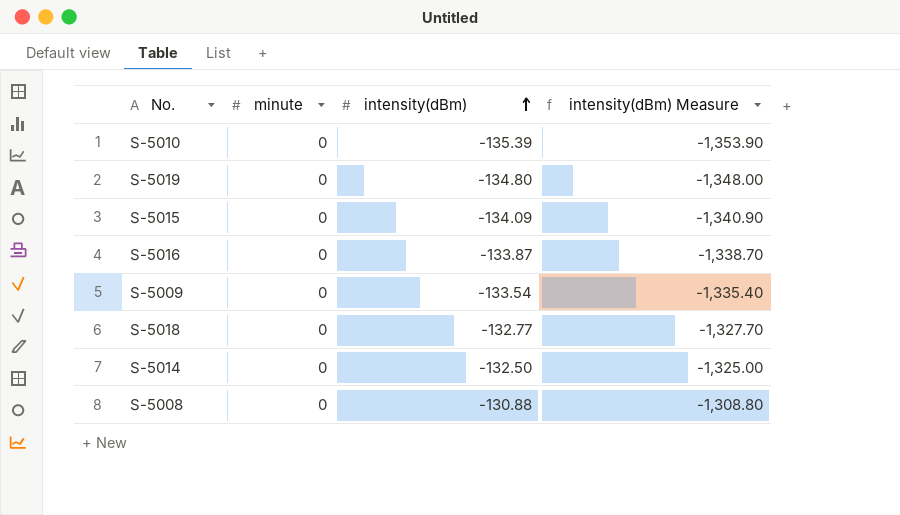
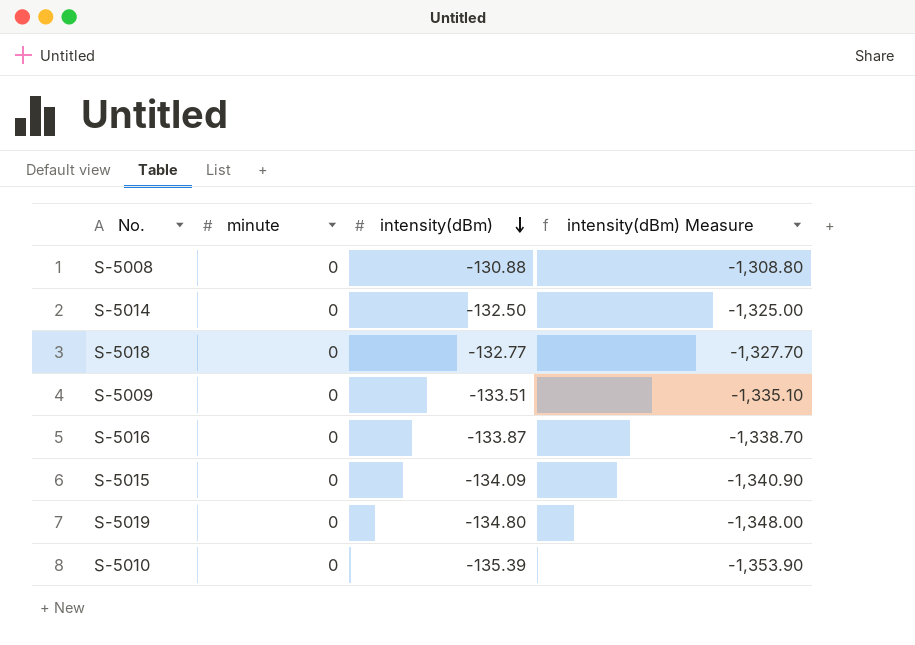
row order: intensity(dBm) ascending -> intensity(dBm) descending
S-5009 | intensity(dBm): -133.54 -> -133.51
S-5009 | intensity(dBm) Measure: -1,335.40 -> -1,335.10

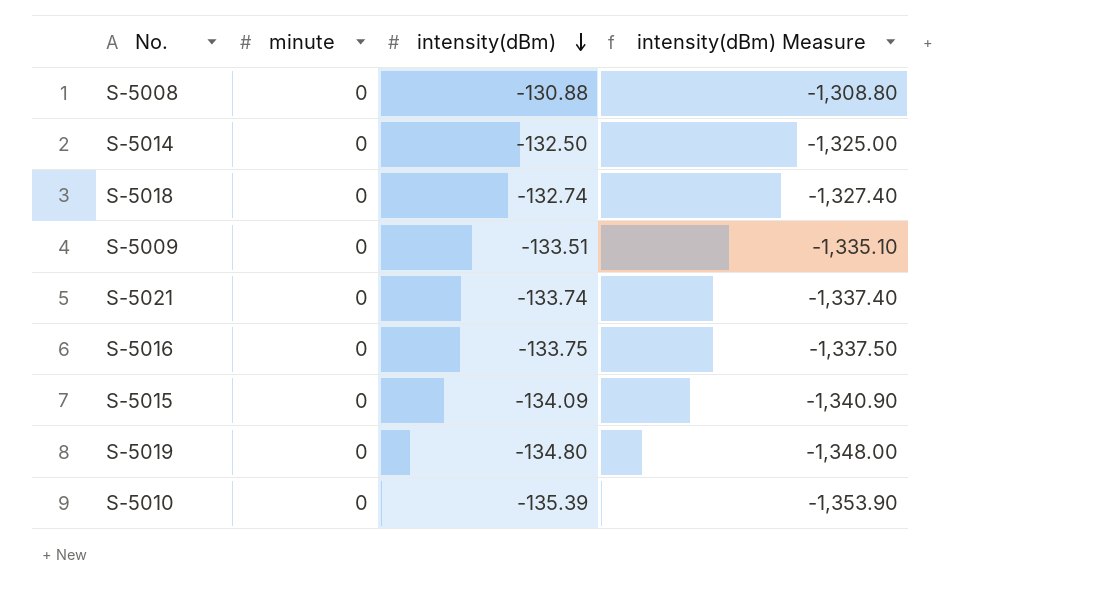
S-5018 | intensity(dBm): -132.77 -> -132.74
S-5018 | intensity(dBm) Measure: -1,327.70 -> -1,327.40
row S-5021: none -> 0 | -133.74 | -1,337.40
S-5016 | intensity(dBm): -133.87 -> -133.75
S-5016 | intensity(dBm) Measure: -1,338.70 -> -1,337.50

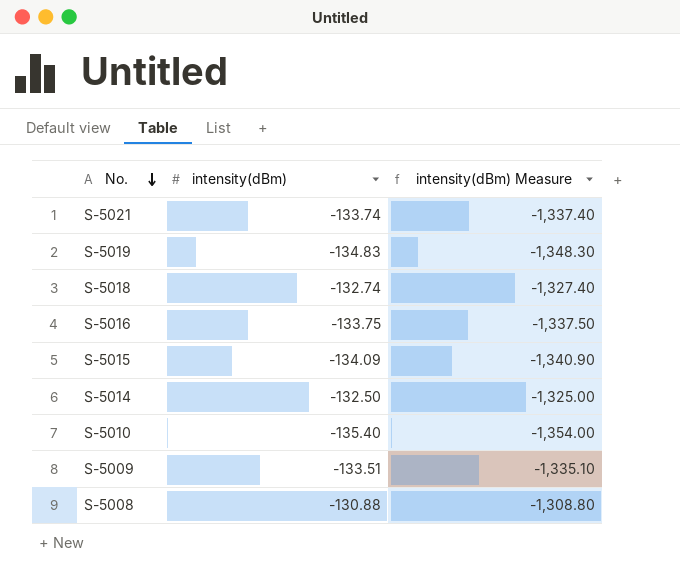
row order: intensity(dBm) descending -> No. descending
column minute | position: 2 -> none
S-5019 | intensity(dBm): -134.80 -> -134.83
S-5019 | intensity(dBm) Measure: -1,348.00 -> -1,348.30
S-5010 | intensity(dBm): -135.39 -> -135.40
S-5010 | intensity(dBm) Measure: -1,353.90 -> -1,354.00

